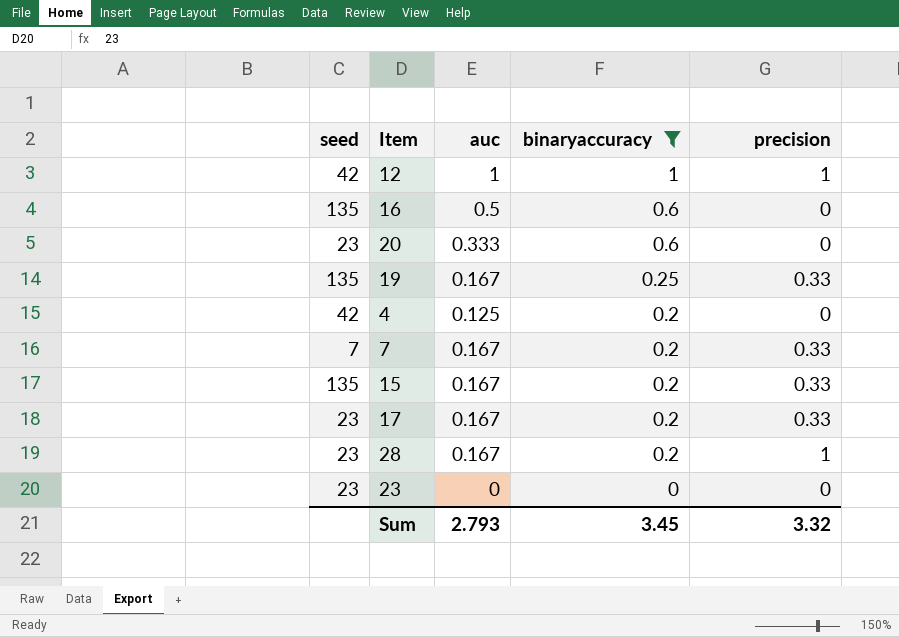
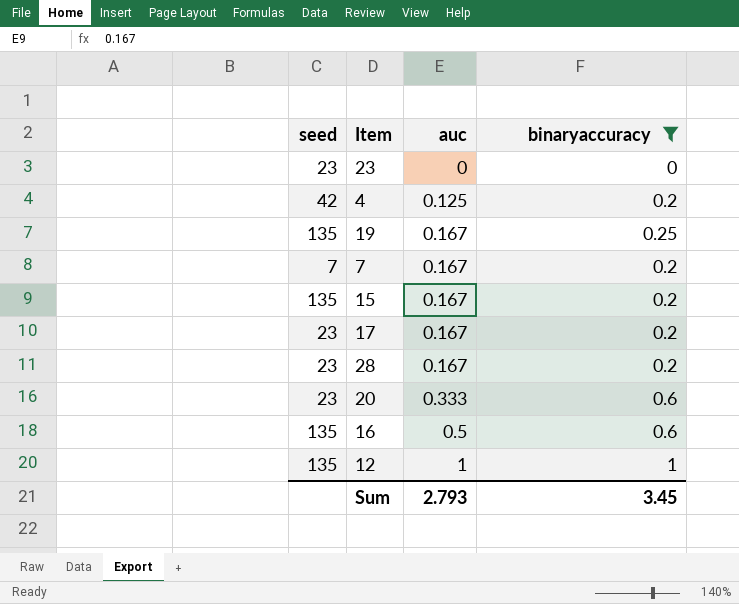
row order: binaryaccuracy descending -> auc ascending
column precision | position: 5 -> none
12 | seed: 42 -> 135

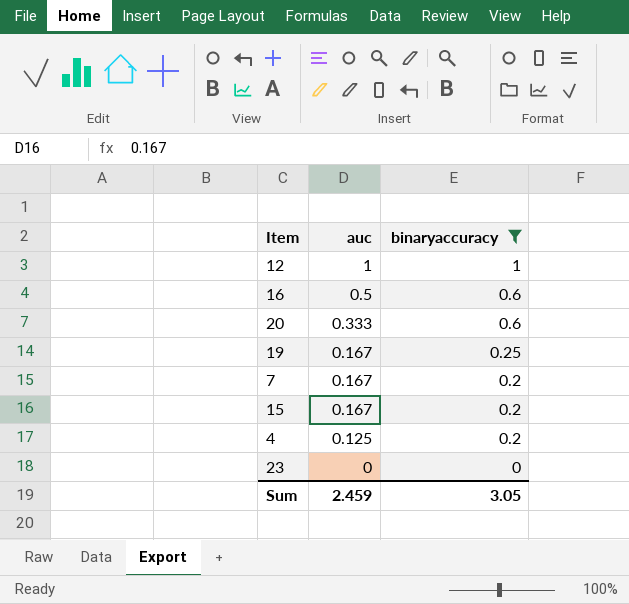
row order: auc ascending -> auc descending
column seed | position: 1 -> none
row 17: 23 | 0.167 | 0.2 -> none
row 28: 23 | 0.167 | 0.2 -> none
Sum | auc: 2.793 -> 2.459
Sum | binaryaccuracy: 3.45 -> 3.05

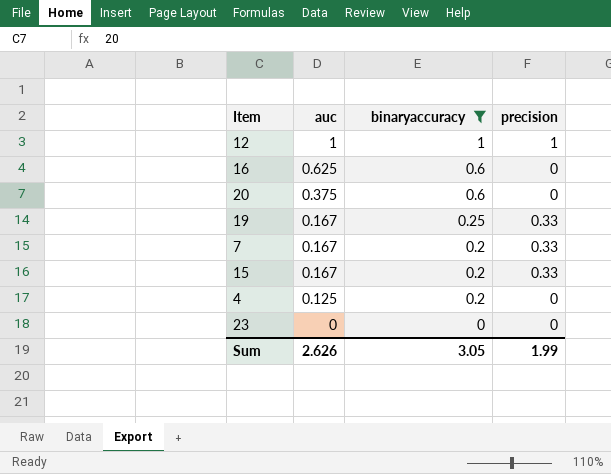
column precision | position: none -> 4
16 | auc: 0.5 -> 0.625
20 | auc: 0.333 -> 0.375
Sum | auc: 2.459 -> 2.626

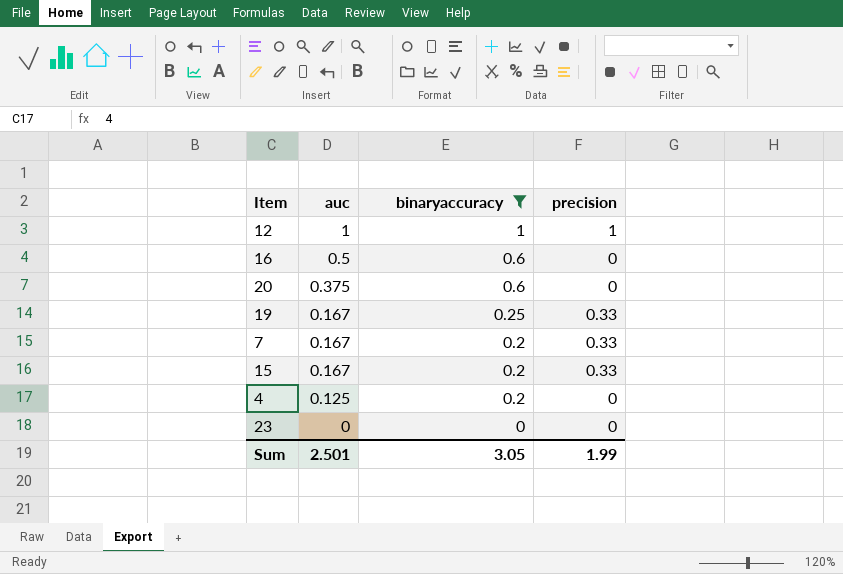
16 | auc: 0.625 -> 0.5
Sum | auc: 2.626 -> 2.501

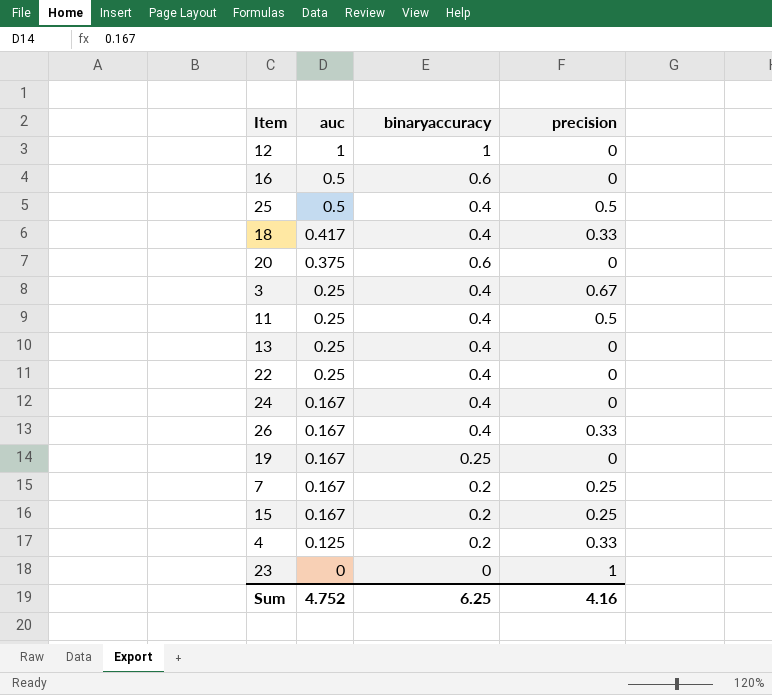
filter: binaryaccuracy != 0.4 -> none
12 | precision: 1 -> 0
19 | precision: 0.33 -> 0
7 | precision: 0.33 -> 0.25
15 | precision: 0.33 -> 0.25
4 | precision: 0 -> 0.33
23 | precision: 0 -> 1
Sum | auc: 2.501 -> 4.752
Sum | binaryaccuracy: 3.05 -> 6.25
Sum | precision: 1.99 -> 4.16

